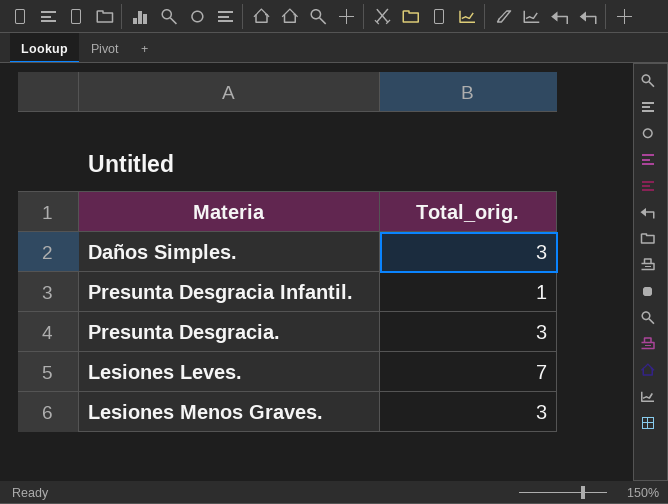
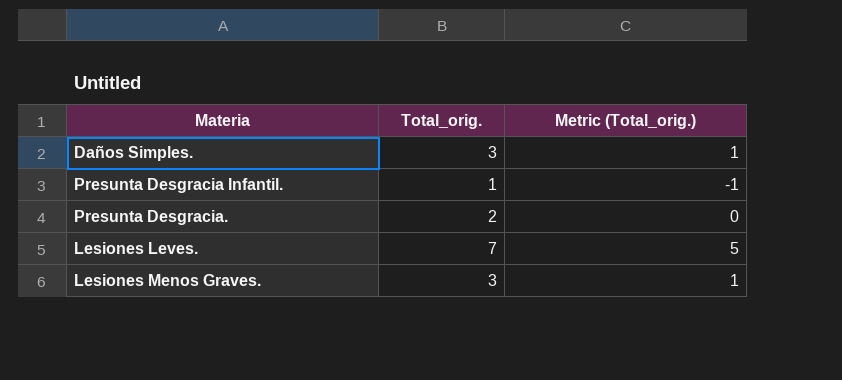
column Metric (Total_orig.) | formula: none -> [Total_orig.] - 2
Presunta Desgracia. | Total_orig.: 3 -> 2

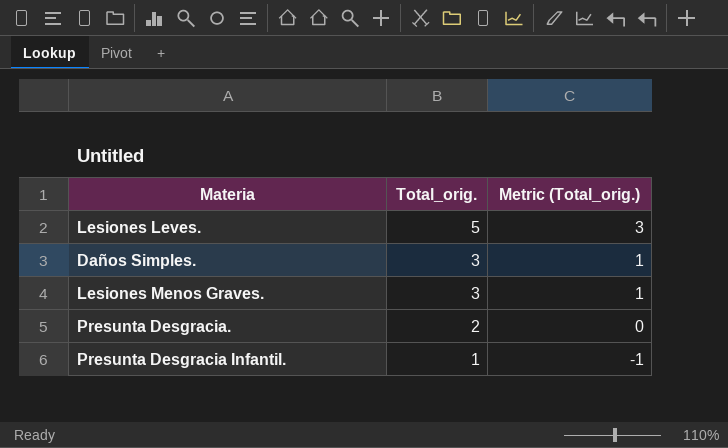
row order: none -> Total_orig. descending
Lesiones Leves. | Total_orig.: 7 -> 5
Lesiones Leves. | Metric (Total_orig.): 5 -> 3

